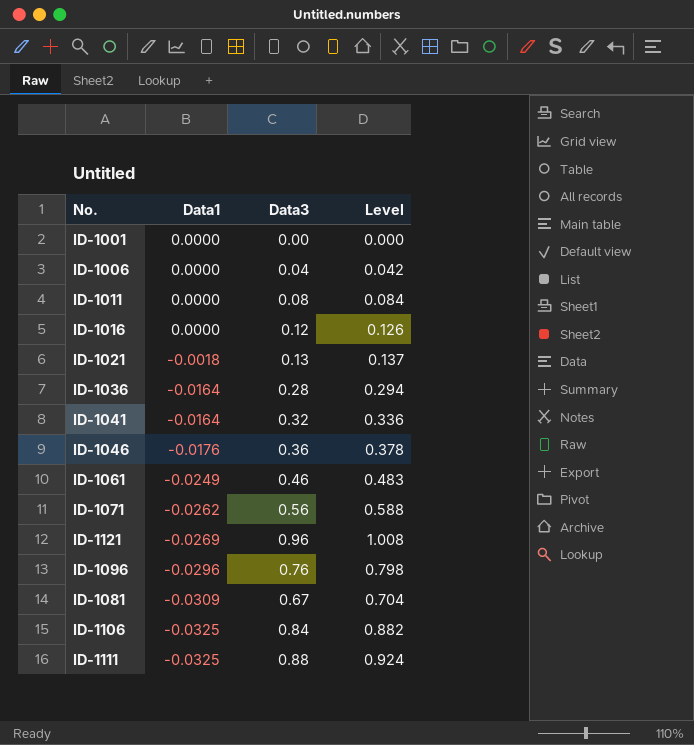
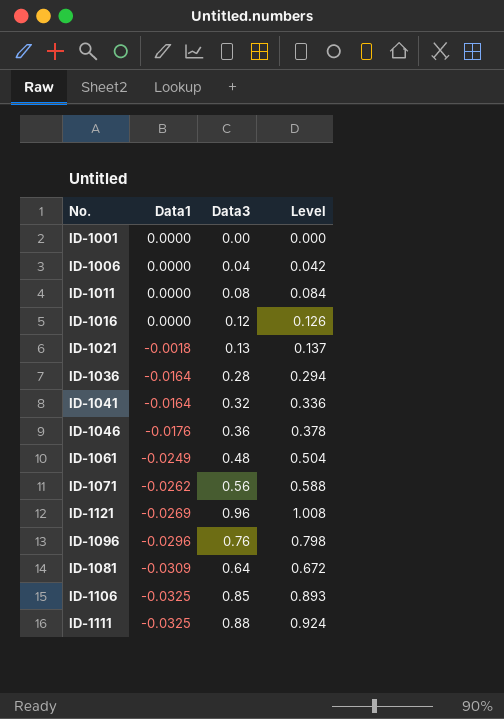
ID-1061 | Data3: 0.46 -> 0.48
ID-1061 | Level: 0.483 -> 0.504
ID-1081 | Data3: 0.67 -> 0.64
ID-1081 | Level: 0.704 -> 0.672
ID-1106 | Data3: 0.84 -> 0.85
ID-1106 | Level: 0.882 -> 0.893

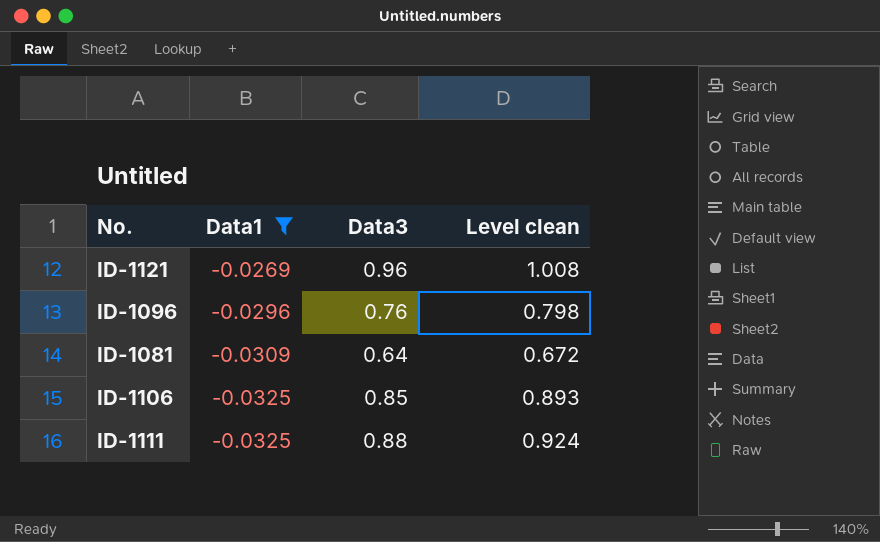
filter: none -> Data1 <= -0.0269
column name: Level -> Level clean

